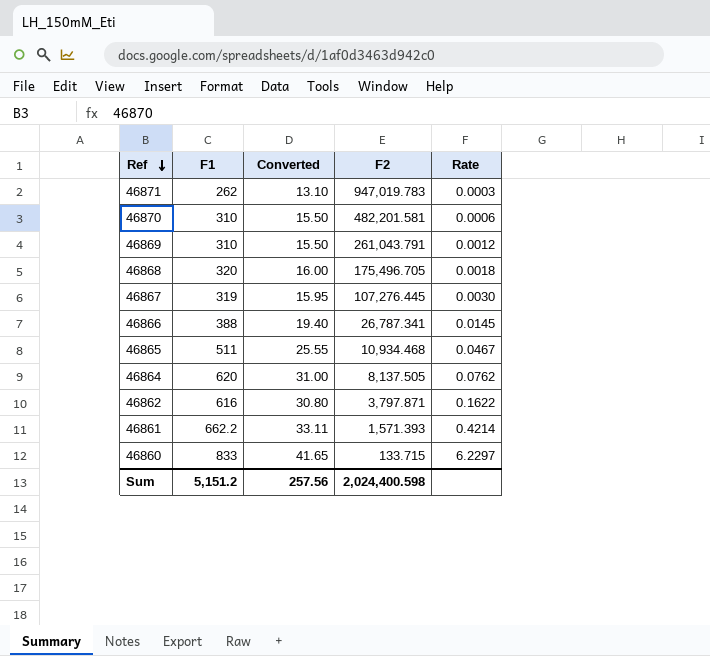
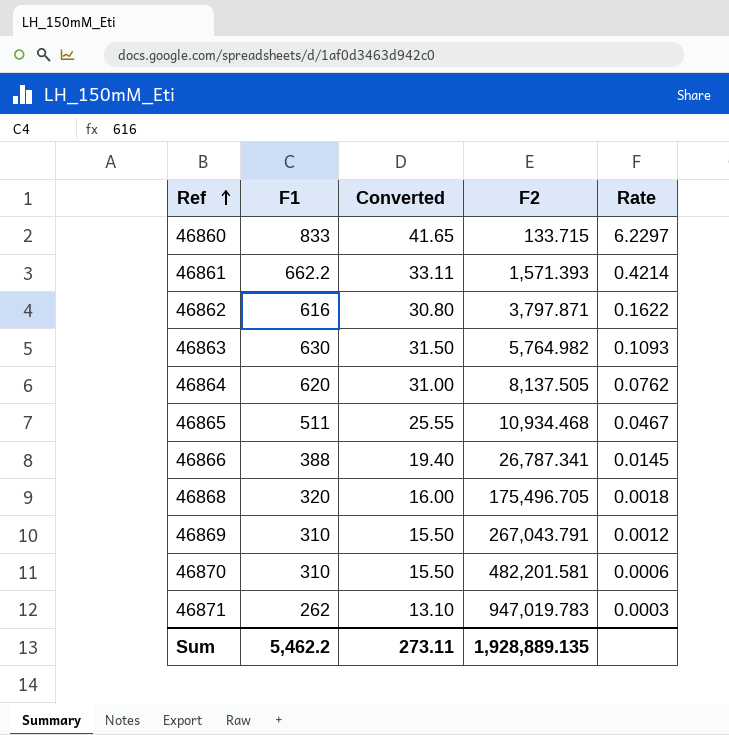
row order: Ref descending -> Ref ascending
row 46867: 319 | 15.95 | 107,276.445 | 0.0030 -> none
row 46863: none -> 630 | 31.50 | 5,764.982 | 0.1093
46869 | F2: 261,043.791 -> 267,043.791
Sum | F1: 5,151.2 -> 5,462.2
Sum | Converted: 257.56 -> 273.11
Sum | F2: 2,024,400.598 -> 1,928,889.135

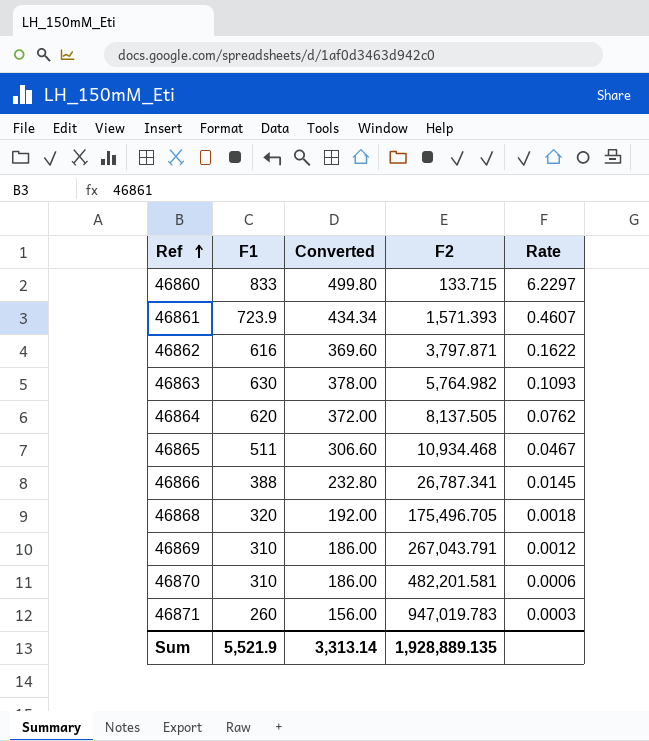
column Converted | formula: [F1] * 0.05 -> [F1] * 0.6
46861 | F1: 662.2 -> 723.9
46861 | Rate: 0.4214 -> 0.4607
46871 | F1: 262 -> 260
Sum | F1: 5,462.2 -> 5,521.9
Sum | Converted: 273.11 -> 3,313.14

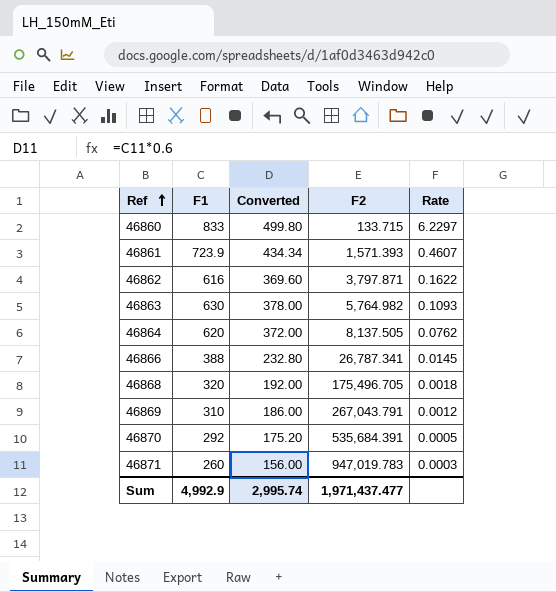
row 46865: 511 | 306.60 | 10,934.468 | 0.0467 -> none
46870 | F1: 310 -> 292
46870 | Converted: 186.00 -> 175.20
46870 | F2: 482,201.581 -> 535,684.391
46870 | Rate: 0.0006 -> 0.0005
Sum | F1: 5,521.9 -> 4,992.9
Sum | Converted: 3,313.14 -> 2,995.74
Sum | F2: 1,928,889.135 -> 1,971,437.477

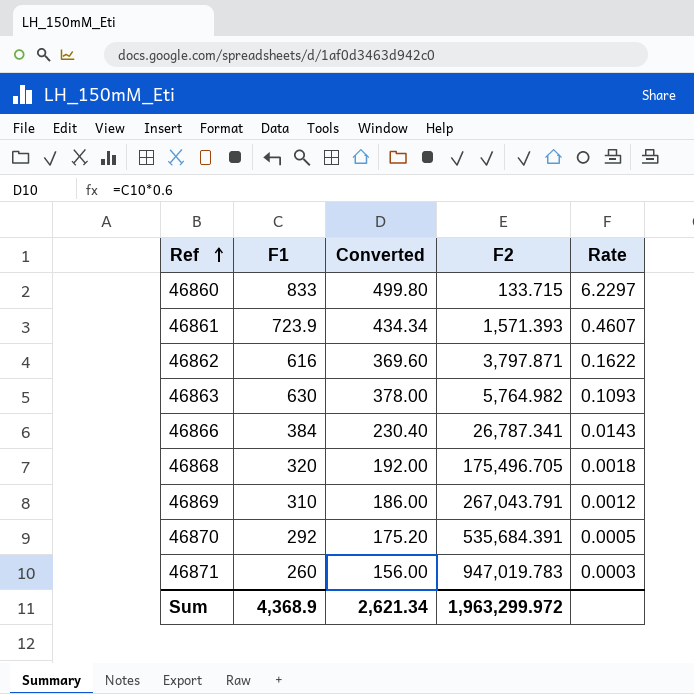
row 46864: 620 | 372.00 | 8,137.505 | 0.0762 -> none
46866 | F1: 388 -> 384
46866 | Converted: 232.80 -> 230.40
46866 | Rate: 0.0145 -> 0.0143
Sum | F1: 4,992.9 -> 4,368.9
Sum | Converted: 2,995.74 -> 2,621.34
Sum | F2: 1,971,437.477 -> 1,963,299.972

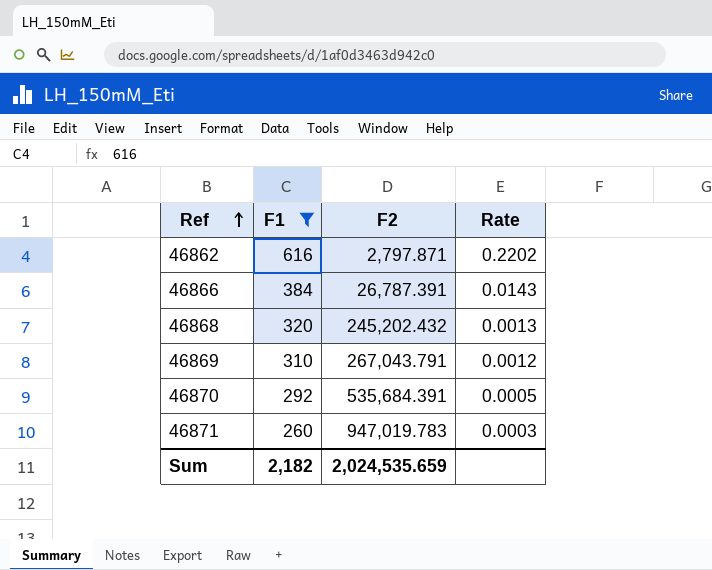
filter: none -> F1 <= 616
column Converted | formula: [F1] * 0.6 -> none
46862 | F2: 3,797.871 -> 2,797.871
46862 | Rate: 0.1622 -> 0.2202
46866 | F2: 26,787.341 -> 26,787.391
46868 | F2: 175,496.705 -> 245,202.432
46868 | Rate: 0.0018 -> 0.0013
Sum | F1: 4,368.9 -> 2,182
Sum | F2: 1,963,299.972 -> 2,024,535.659

